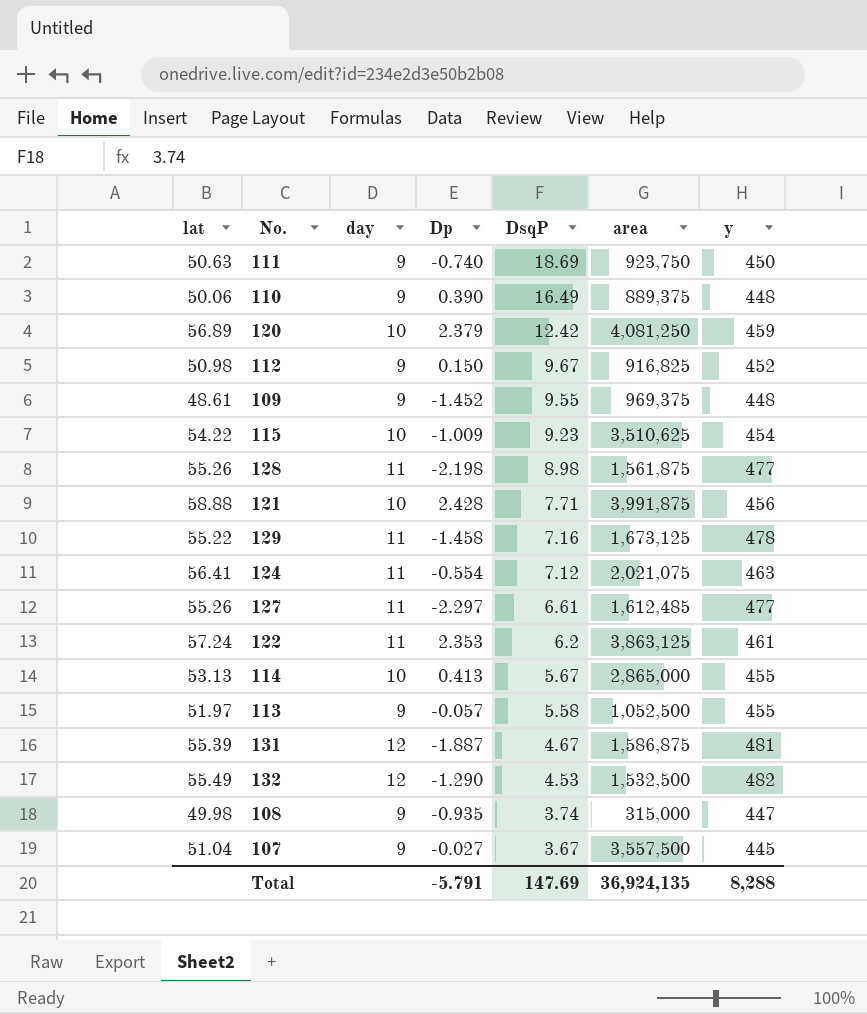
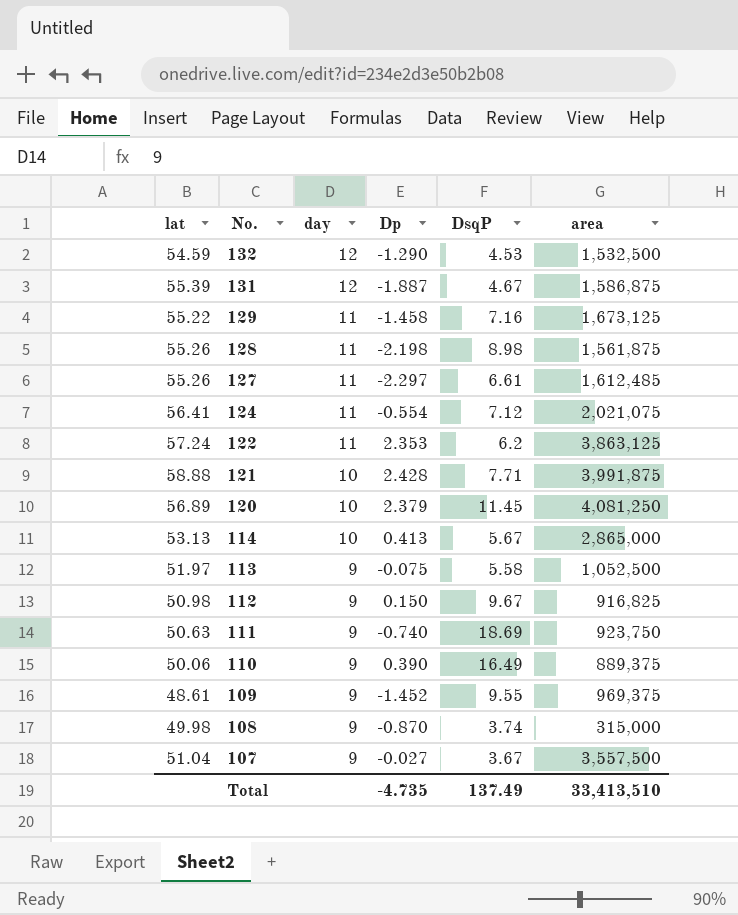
row order: DsqP descending -> No. descending
column y | position: 7 -> none
row 115: 54.22 | 10 | -1.009 | 9.23 | 3,510,625 | 454 -> none
132 | lat: 55.49 -> 54.59
120 | DsqP: 12.42 -> 11.45
113 | Dp: -0.057 -> -0.075
108 | Dp: -0.935 -> -0.870
Total | Dp: -5.791 -> -4.735
Total | DsqP: 147.69 -> 137.49
Total | area: 36,924,135 -> 33,413,510

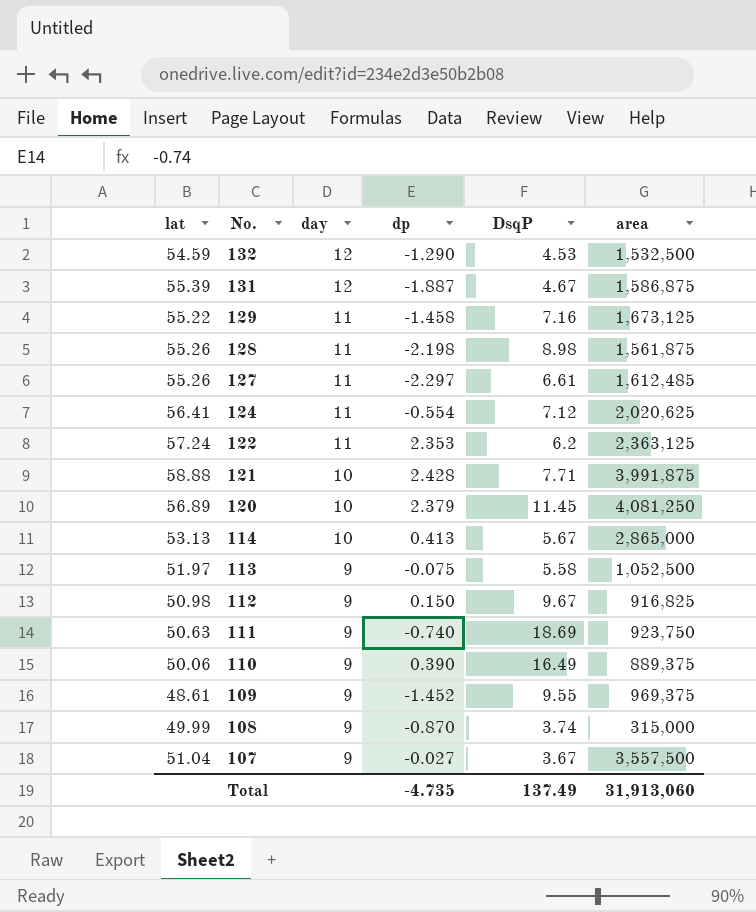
column name: Dp -> dp
124 | area: 2,021,075 -> 2,020,625
122 | area: 3,863,125 -> 2,363,125
108 | lat: 49.98 -> 49.99
Total | area: 33,413,510 -> 31,913,060

